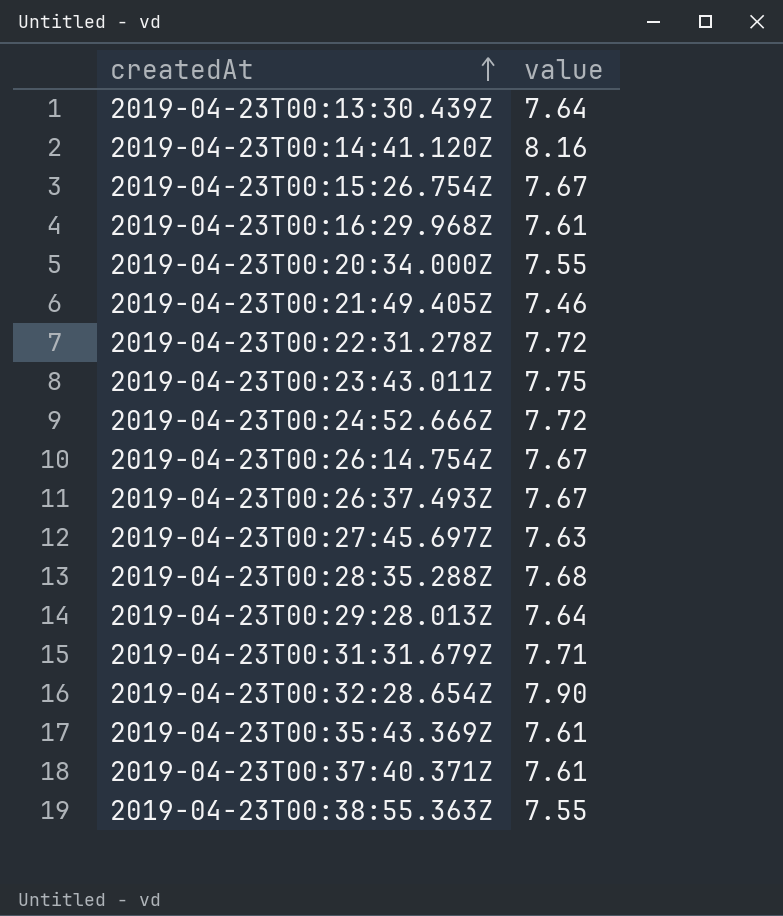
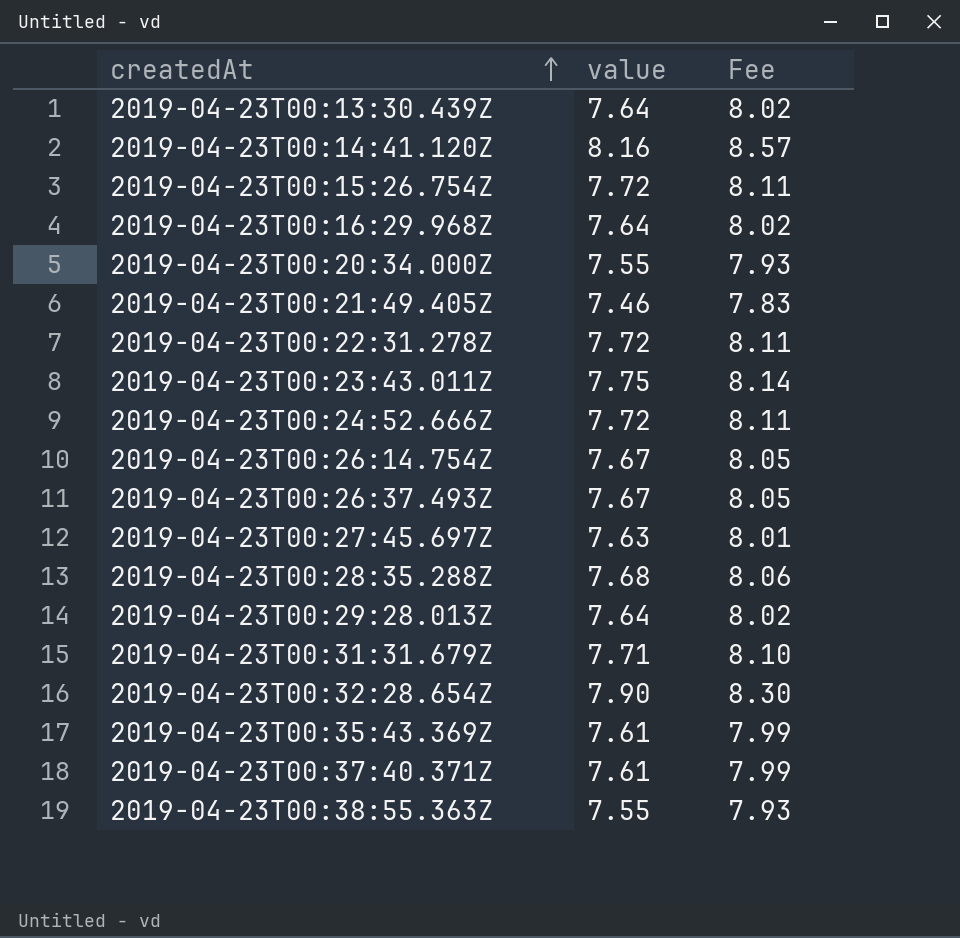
column Fee | formula: none -> [value] * 1.05
2019-04-23T00:15:26.754Z | value: 7.67 -> 7.72
2019-04-23T00:16:29.968Z | value: 7.61 -> 7.64

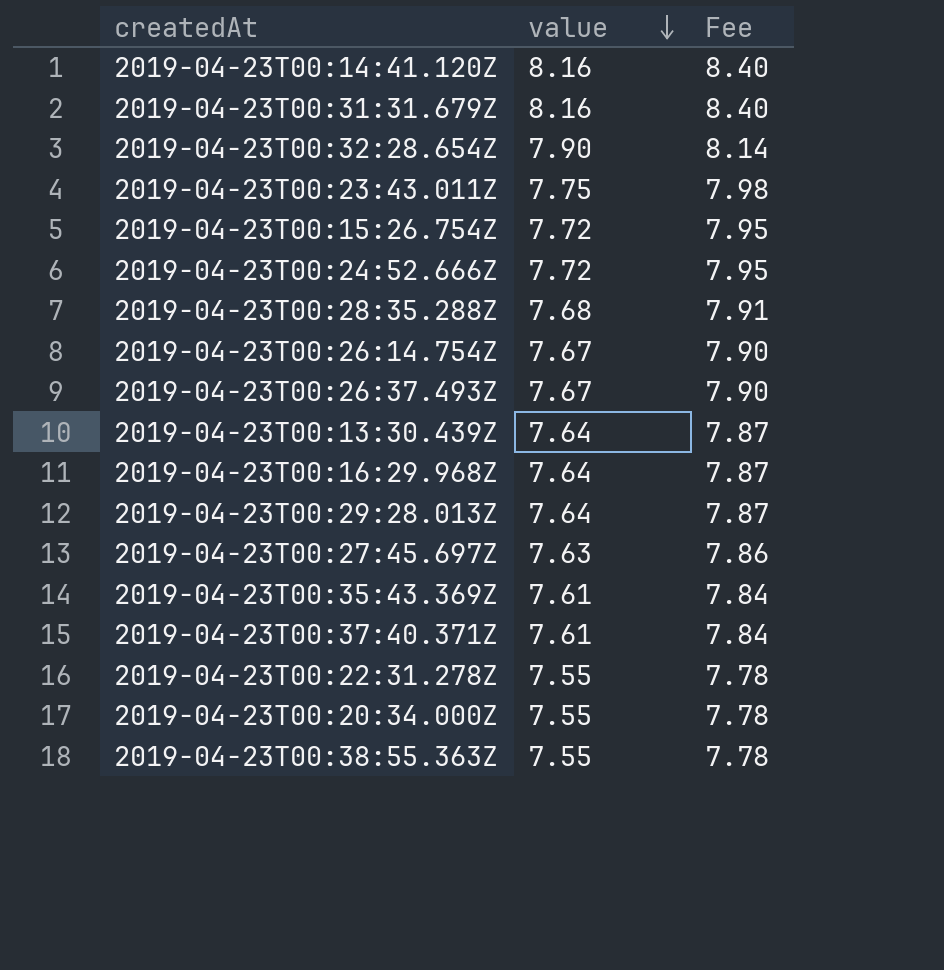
row order: createdAt ascending -> value descending
column Fee | formula: [value] * 1.05 -> [value] * 1.03
row 2019-04-23T00:21:49.405Z: 7.46 | 7.83 -> none
2019-04-23T00:31:31.679Z | value: 7.71 -> 8.16
2019-04-23T00:22:31.278Z | value: 7.72 -> 7.55

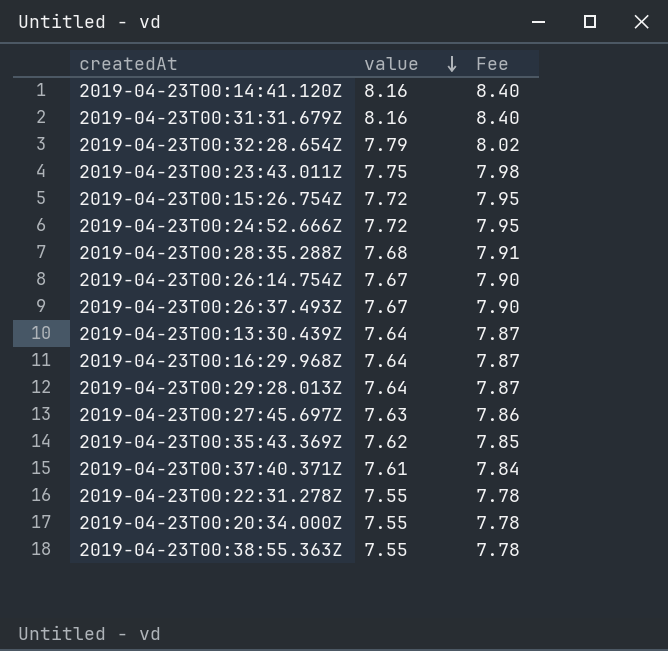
2019-04-23T00:32:28.654Z | value: 7.90 -> 7.79
2019-04-23T00:32:28.654Z | Fee: 8.14 -> 8.02
2019-04-23T00:35:43.369Z | value: 7.61 -> 7.62
2019-04-23T00:35:43.369Z | Fee: 7.84 -> 7.85

